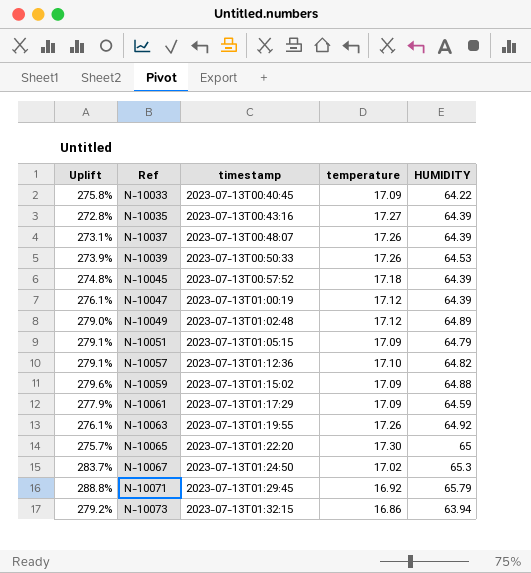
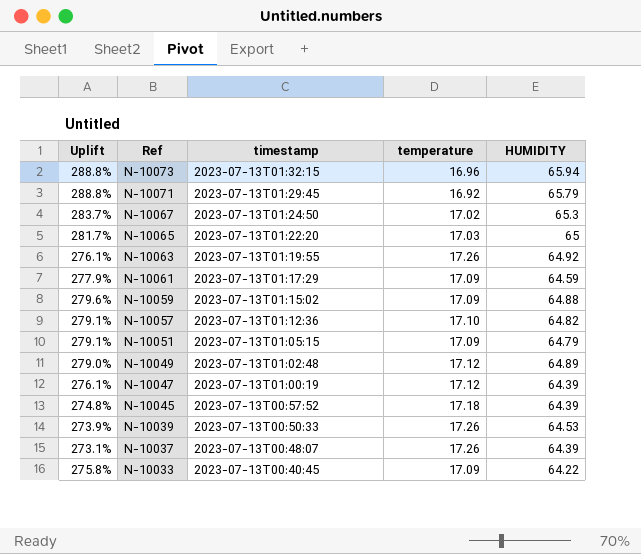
row order: Ref ascending -> Ref descending
row N-10035: 272.8% | 2023-07-13T00:43:16 | 17.27 | 64.39 -> none
N-10073 | Uplift: 279.2% -> 288.8%
N-10073 | temperature: 16.86 -> 16.96
N-10073 | HUMIDITY: 63.94 -> 65.94
N-10065 | Uplift: 275.7% -> 281.7%
N-10065 | temperature: 17.30 -> 17.03

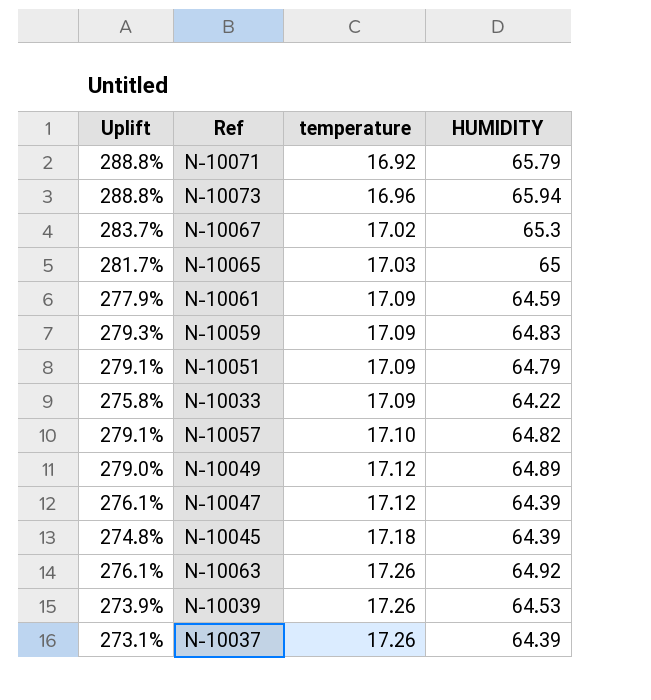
row order: Ref descending -> temperature ascending
column timestamp | position: 3 -> none
N-10059 | Uplift: 279.6% -> 279.3%
N-10059 | HUMIDITY: 64.88 -> 64.83

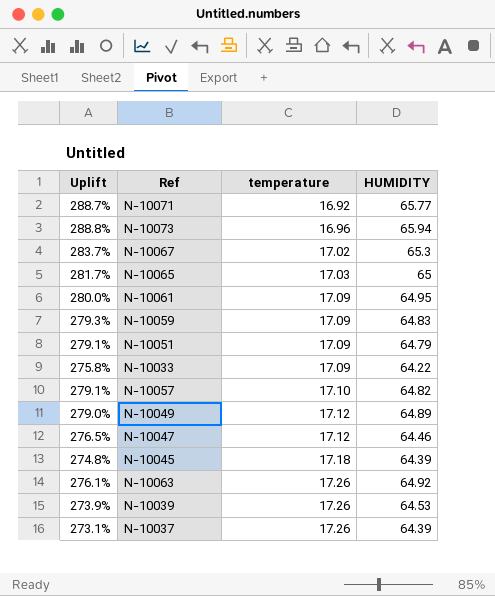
N-10071 | Uplift: 288.8% -> 288.7%
N-10071 | HUMIDITY: 65.79 -> 65.77
N-10061 | Uplift: 277.9% -> 280.0%
N-10061 | HUMIDITY: 64.59 -> 64.95
N-10047 | Uplift: 276.1% -> 276.5%
N-10047 | HUMIDITY: 64.39 -> 64.46

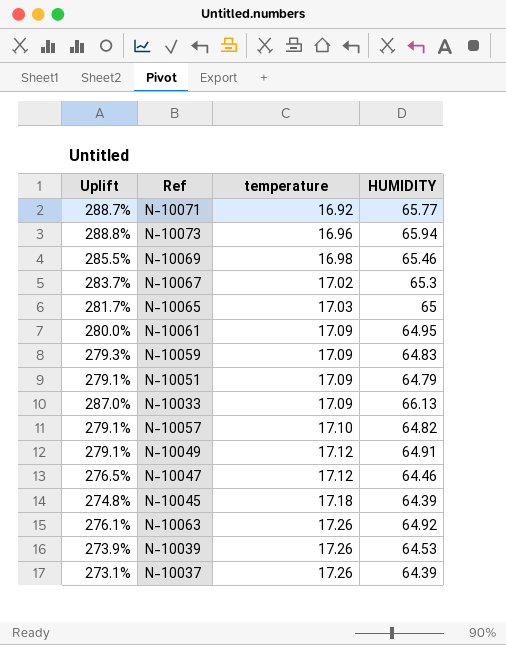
row N-10069: none -> 285.5% | 16.98 | 65.46
N-10033 | Uplift: 275.8% -> 287.0%
N-10033 | HUMIDITY: 64.22 -> 66.13
N-10049 | Uplift: 279.0% -> 279.1%
N-10049 | HUMIDITY: 64.89 -> 64.91

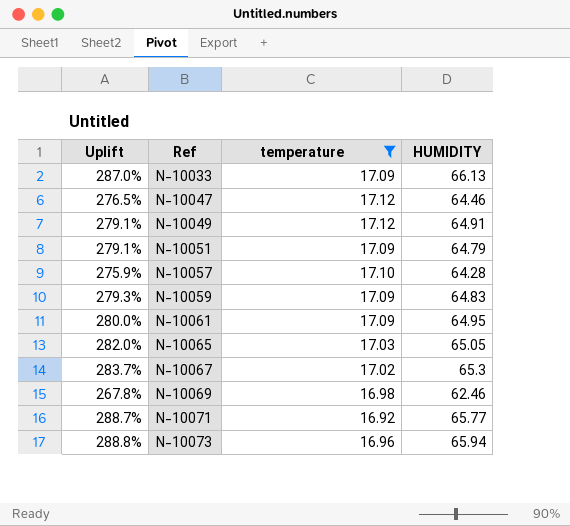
filter: none -> temperature <= 17.12
row order: temperature ascending -> Ref ascending
N-10057 | Uplift: 279.1% -> 275.9%
N-10057 | HUMIDITY: 64.82 -> 64.28
N-10065 | Uplift: 281.7% -> 282.0%
N-10065 | HUMIDITY: 65 -> 65.05
N-10069 | Uplift: 285.5% -> 267.8%
N-10069 | HUMIDITY: 65.46 -> 62.46

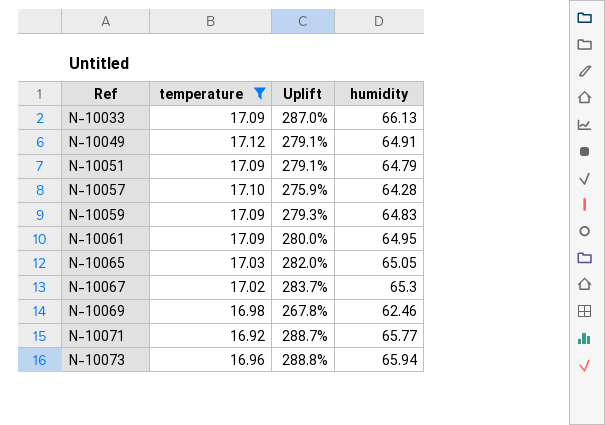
column Uplift | position: 1 -> 3
column name: HUMIDITY -> humidity
row N-10047: 276.5% | 17.12 | 64.46 -> none

